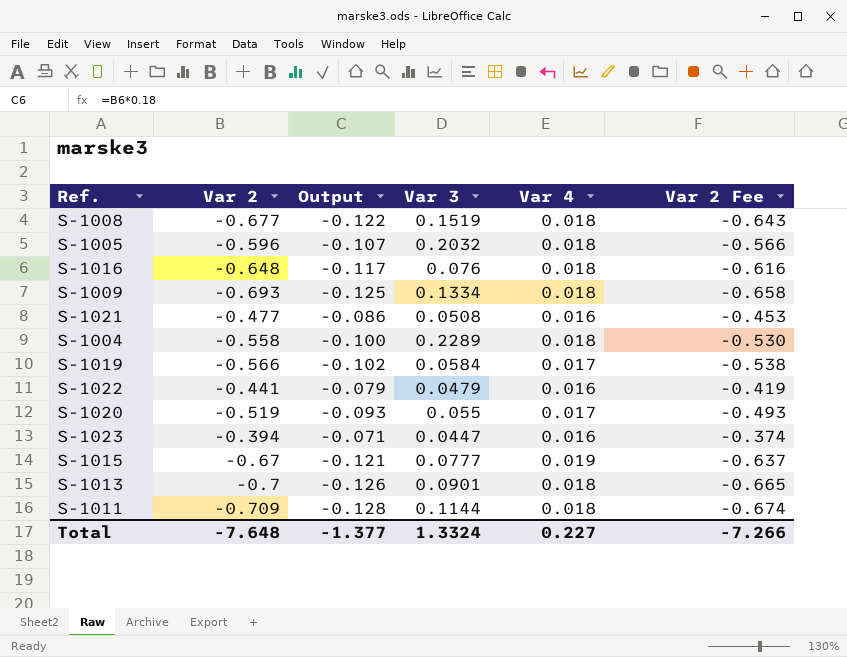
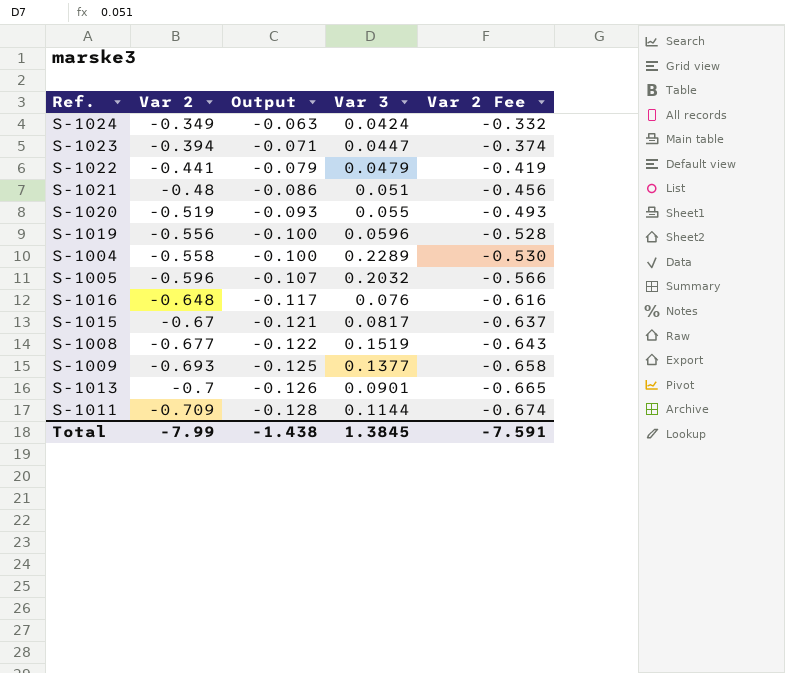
row order: none -> Var 2 descending
column Var 4 | position: 5 -> none
row S-1024: none -> -0.349 | -0.063 | 0.0424 | -0.332
S-1021 | Var 2: -0.477 -> -0.48
S-1021 | Var 3: 0.0508 -> 0.051
S-1021 | Var 2 Fee: -0.453 -> -0.456
S-1019 | Var 2: -0.566 -> -0.556
S-1019 | Output: -0.102 -> -0.100
S-1019 | Var 3: 0.0584 -> 0.0596
S-1019 | Var 2 Fee: -0.538 -> -0.528
S-1015 | Var 3: 0.0777 -> 0.0817
S-1009 | Var 3: 0.1334 -> 0.1377
Total | Var 2: -7.648 -> -7.99
Total | Output: -1.377 -> -1.438
Total | Var 3: 1.3324 -> 1.3845
Total | Var 2 Fee: -7.266 -> -7.591

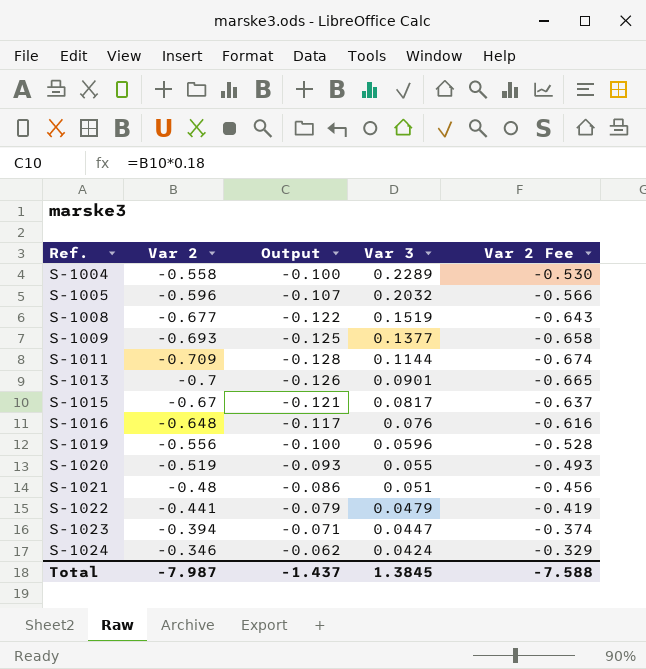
row order: Var 2 descending -> Ref. ascending
S-1024 | Var 2: -0.349 -> -0.346
S-1024 | Output: -0.063 -> -0.062
S-1024 | Var 2 Fee: -0.332 -> -0.329
Total | Var 2: -7.99 -> -7.987
Total | Output: -1.438 -> -1.437
Total | Var 2 Fee: -7.591 -> -7.588

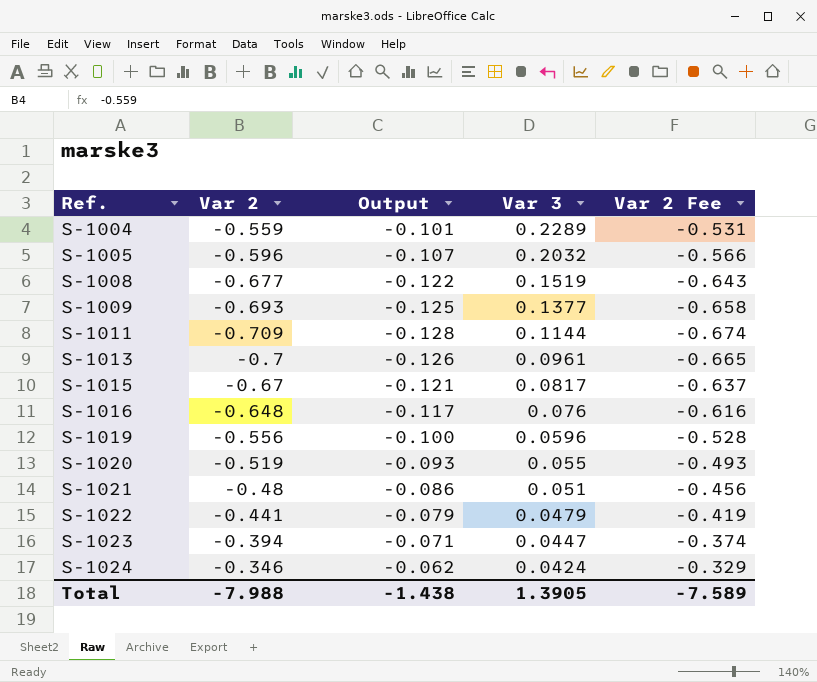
S-1004 | Var 2: -0.558 -> -0.559
S-1004 | Output: -0.100 -> -0.101
S-1004 | Var 2 Fee: -0.530 -> -0.531
S-1013 | Var 3: 0.0901 -> 0.0961
Total | Var 2: -7.987 -> -7.988
Total | Output: -1.437 -> -1.438
Total | Var 3: 1.3845 -> 1.3905
Total | Var 2 Fee: -7.588 -> -7.589

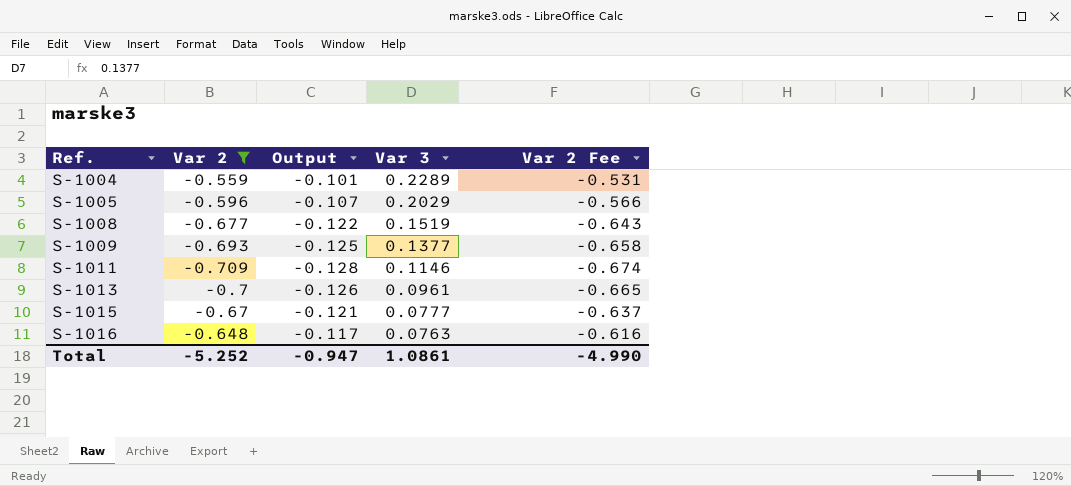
filter: none -> Var 2 <= -0.559
S-1005 | Var 3: 0.2032 -> 0.2029
S-1011 | Var 3: 0.1144 -> 0.1146
S-1015 | Var 3: 0.0817 -> 0.0777
S-1016 | Var 3: 0.076 -> 0.0763
Total | Var 2: -7.988 -> -5.252
Total | Output: -1.438 -> -0.947
Total | Var 3: 1.3905 -> 1.0861
Total | Var 2 Fee: -7.589 -> -4.990

